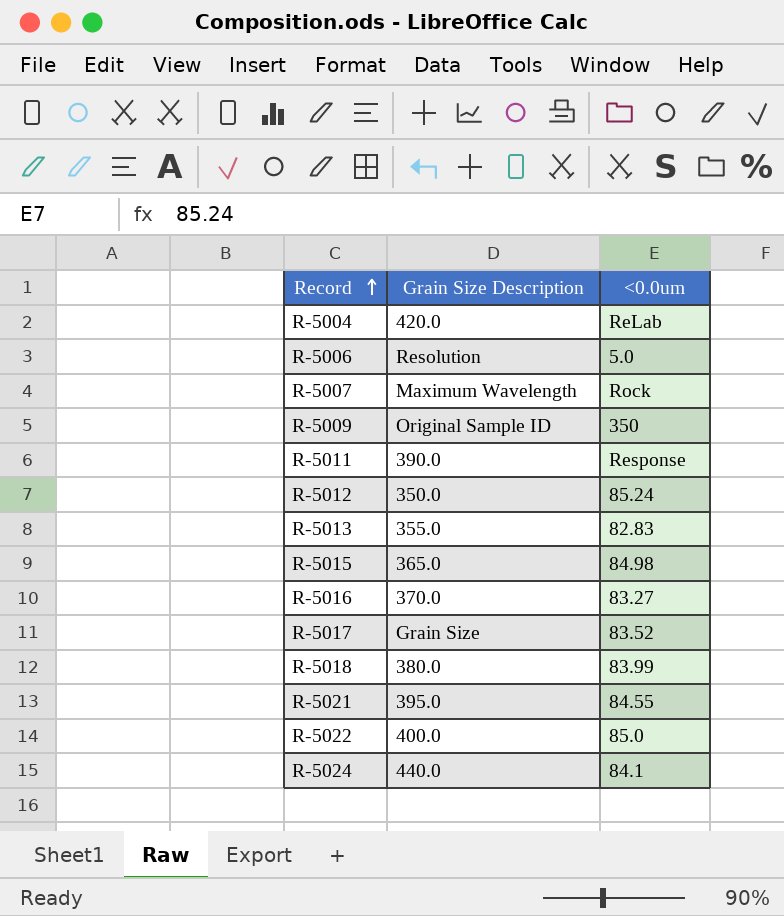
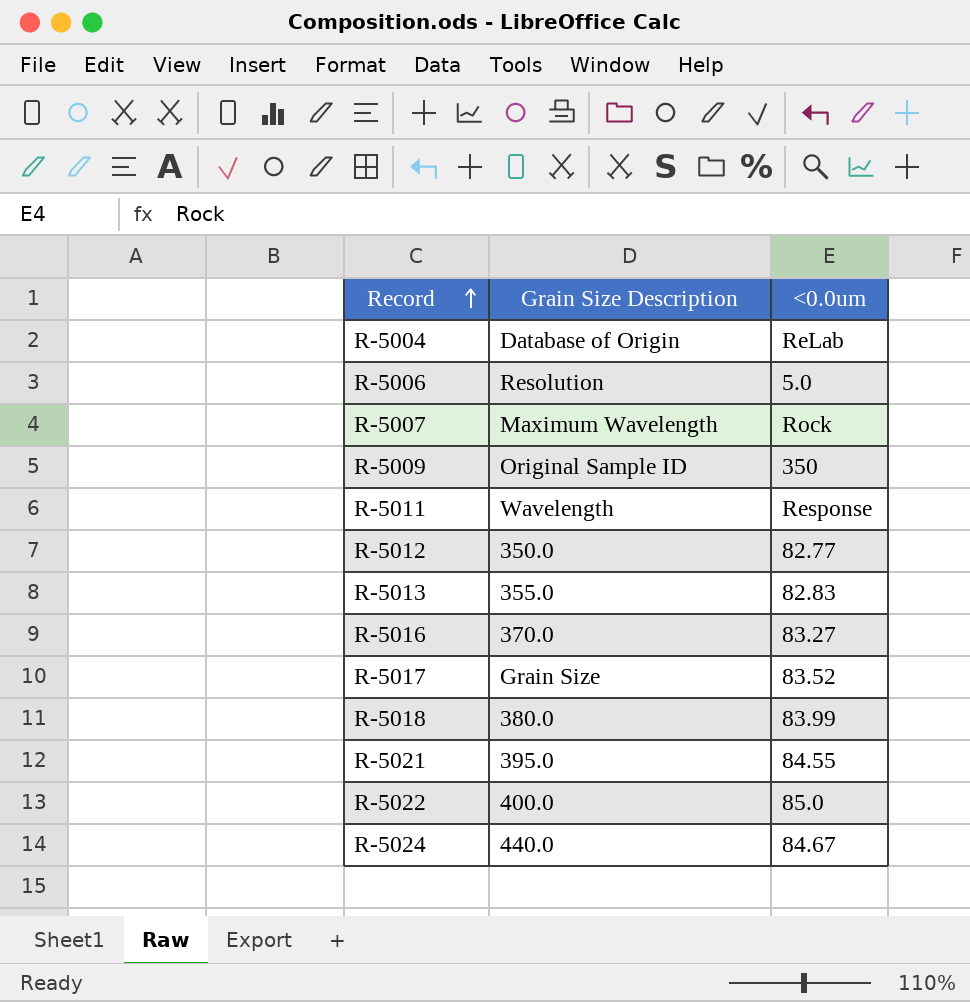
row R-5015: 365.0 | 84.98 -> none
R-5004 | Grain Size Description: 420.0 -> Database of Origin
R-5011 | Grain Size Description: 390.0 -> Wavelength
R-5012 | <0.0um: 85.24 -> 82.77
R-5024 | <0.0um: 84.1 -> 84.67

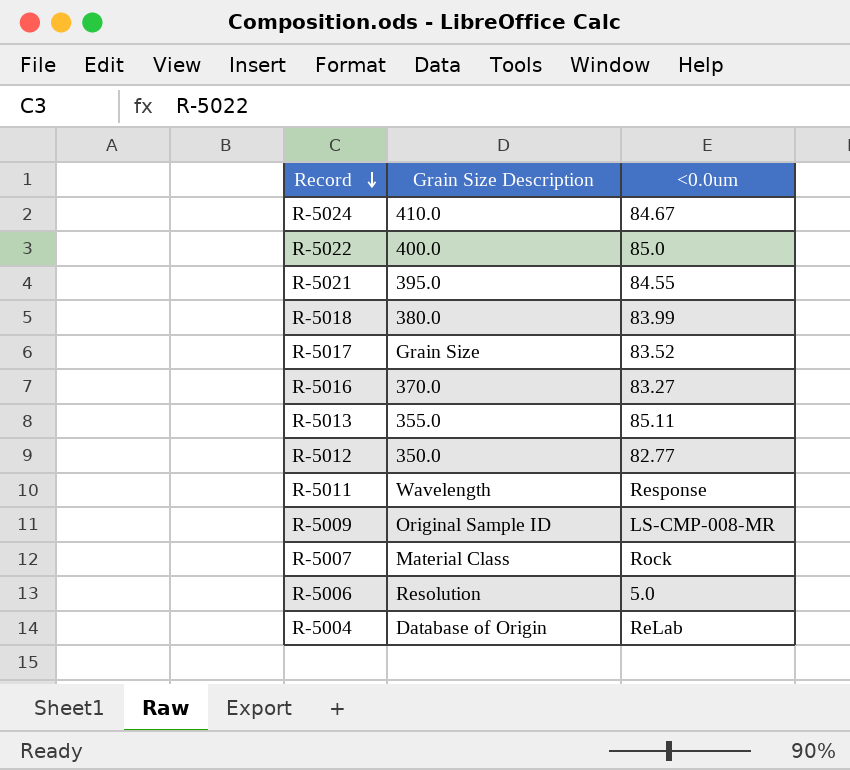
row order: Record ascending -> Record descending
R-5024 | Grain Size Description: 440.0 -> 410.0
R-5013 | <0.0um: 82.83 -> 85.11
R-5009 | <0.0um: 350 -> LS-CMP-008-MR
R-5007 | Grain Size Description: Maximum Wavelength -> Material Class

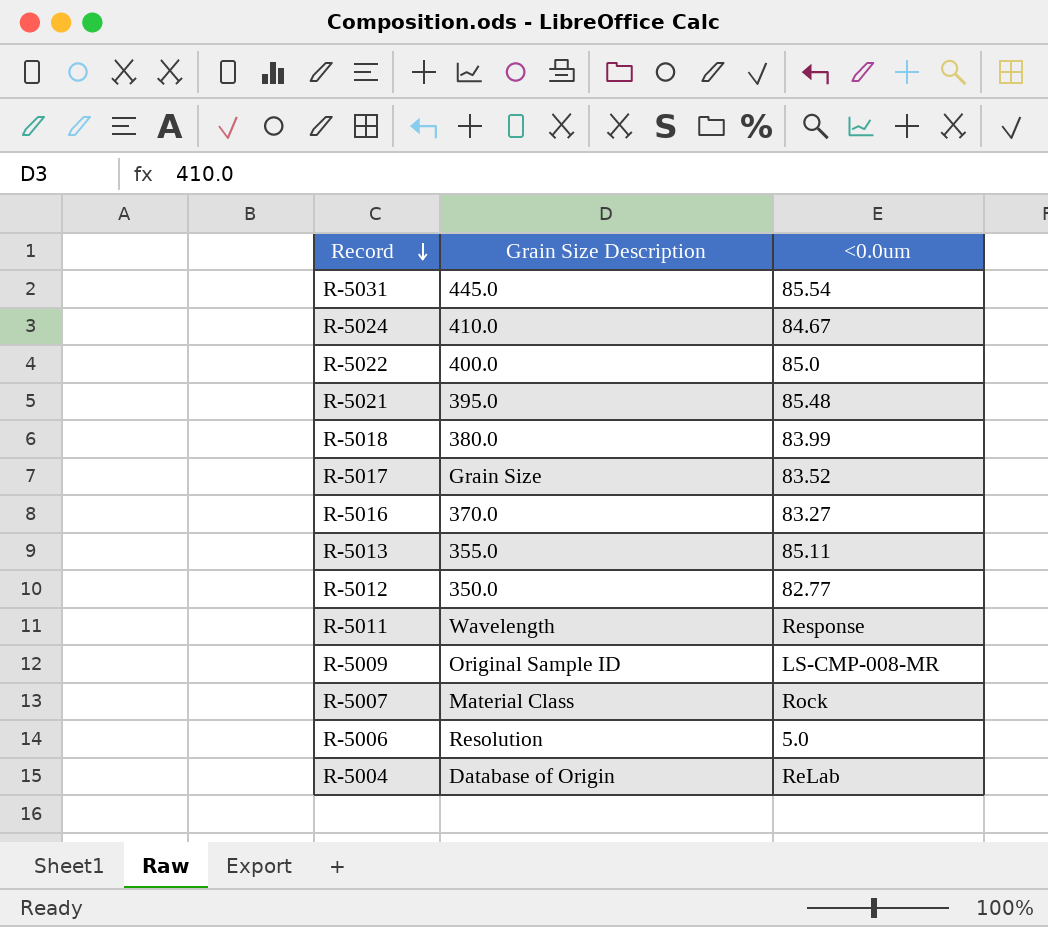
row R-5031: none -> 445.0 | 85.54
R-5021 | <0.0um: 84.55 -> 85.48

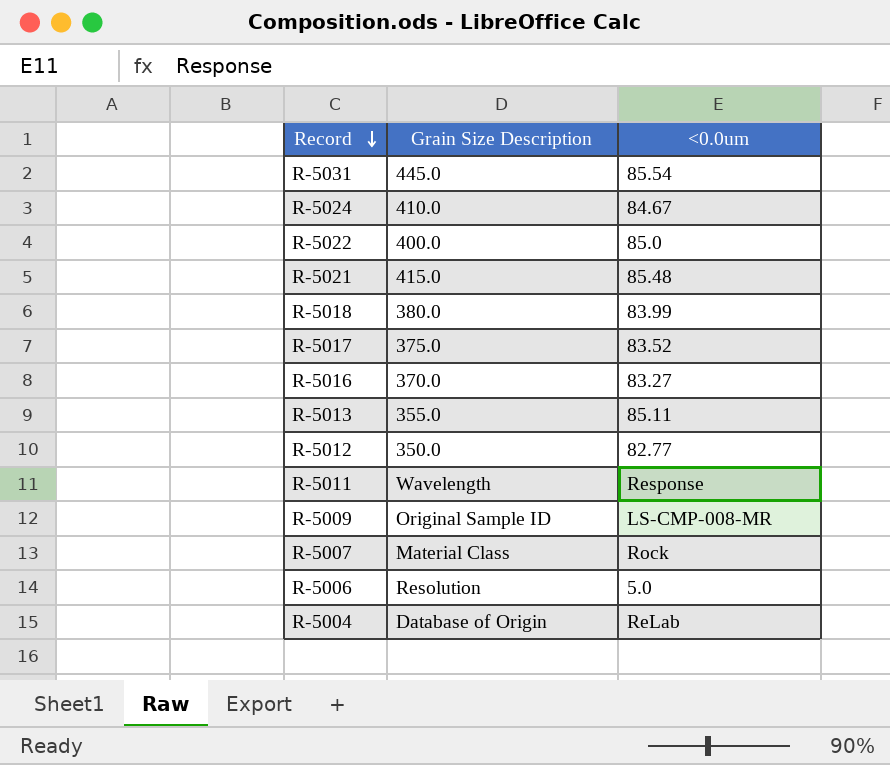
R-5021 | Grain Size Description: 395.0 -> 415.0
R-5017 | Grain Size Description: Grain Size -> 375.0

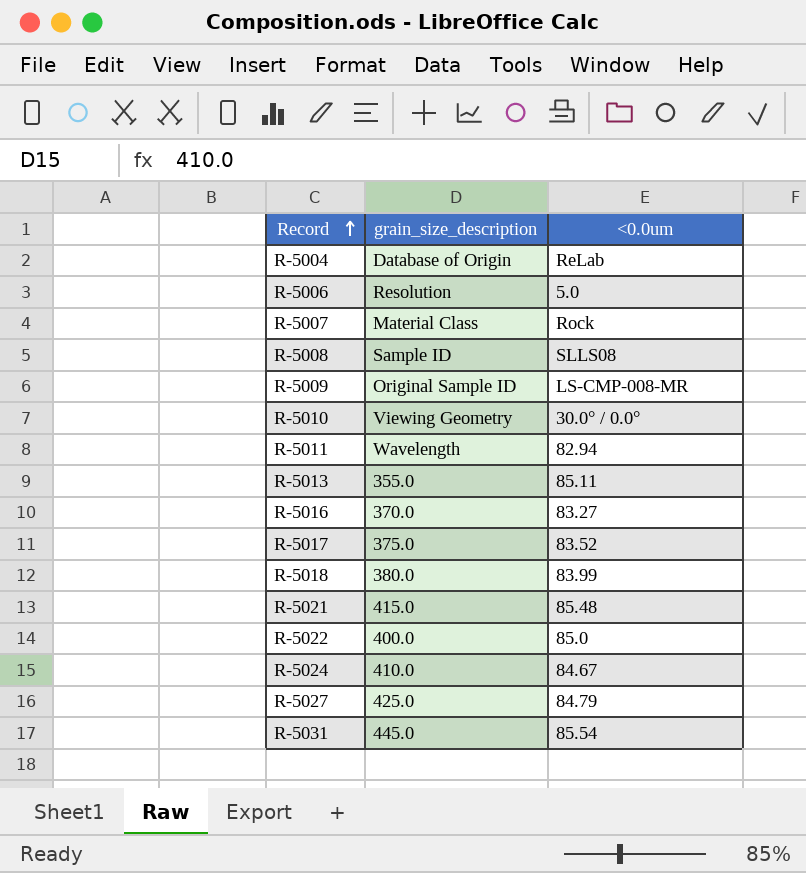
row order: Record descending -> Record ascending
column name: Grain Size Description -> grain_size_description
row R-5012: 350.0 | 82.77 -> none
row R-5008: none -> Sample ID | SLLS08
row R-5010: none -> Viewing Geometry | 30.0° / 0.0°
R-5011 | <0.0um: Response -> 82.94
row R-5027: none -> 425.0 | 84.79

